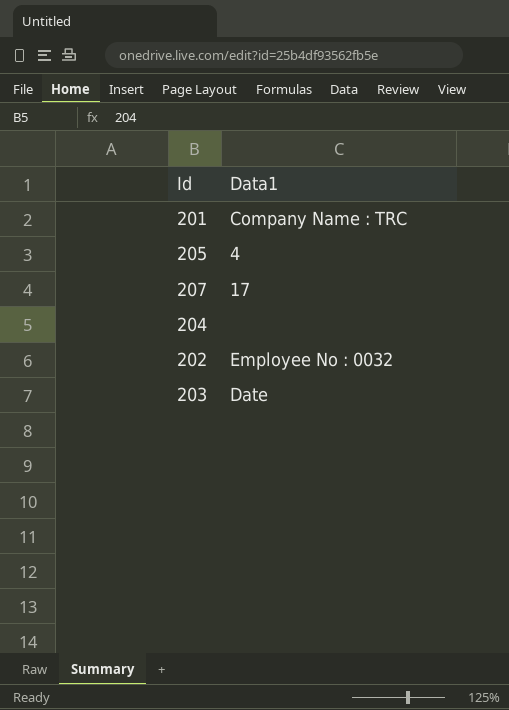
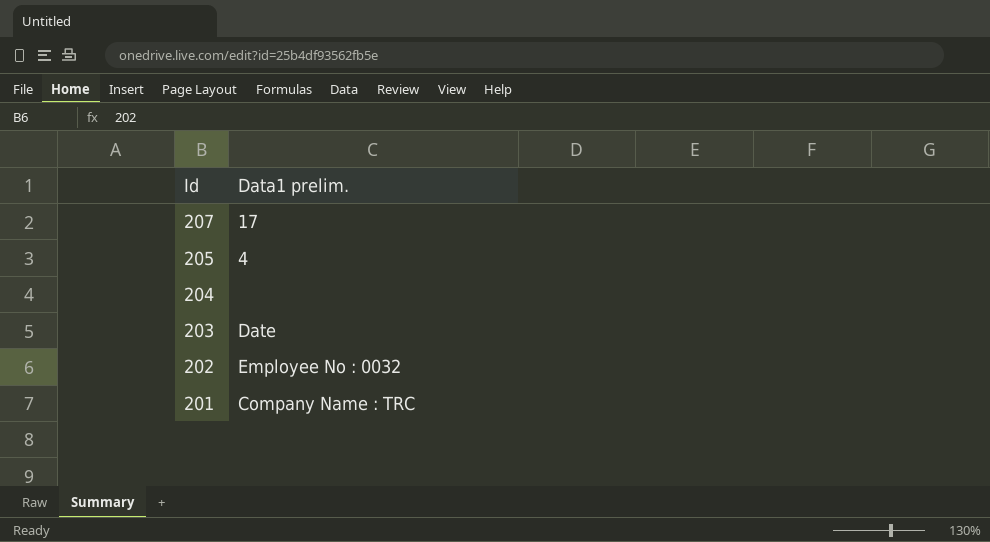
row order: none -> Id descending
column name: Data1 -> Data1 prelim.

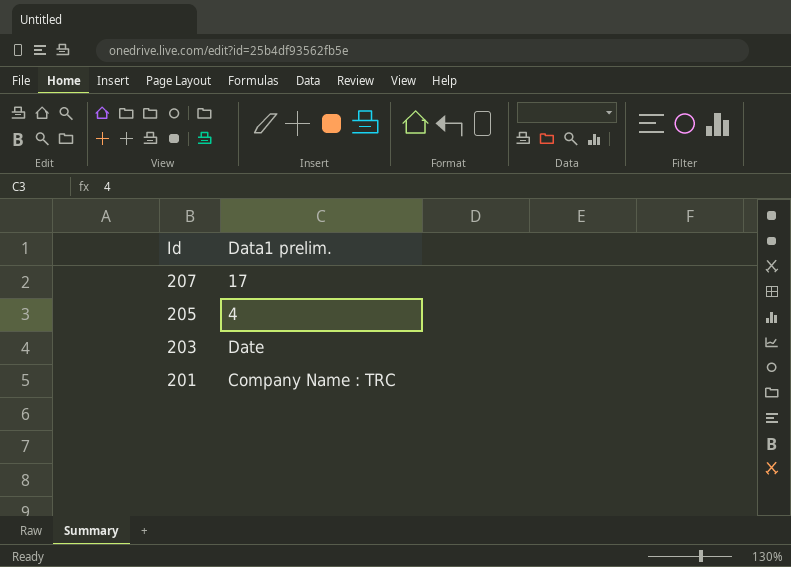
row 204: none -> none
row 202: Employee No : 0032 -> none

